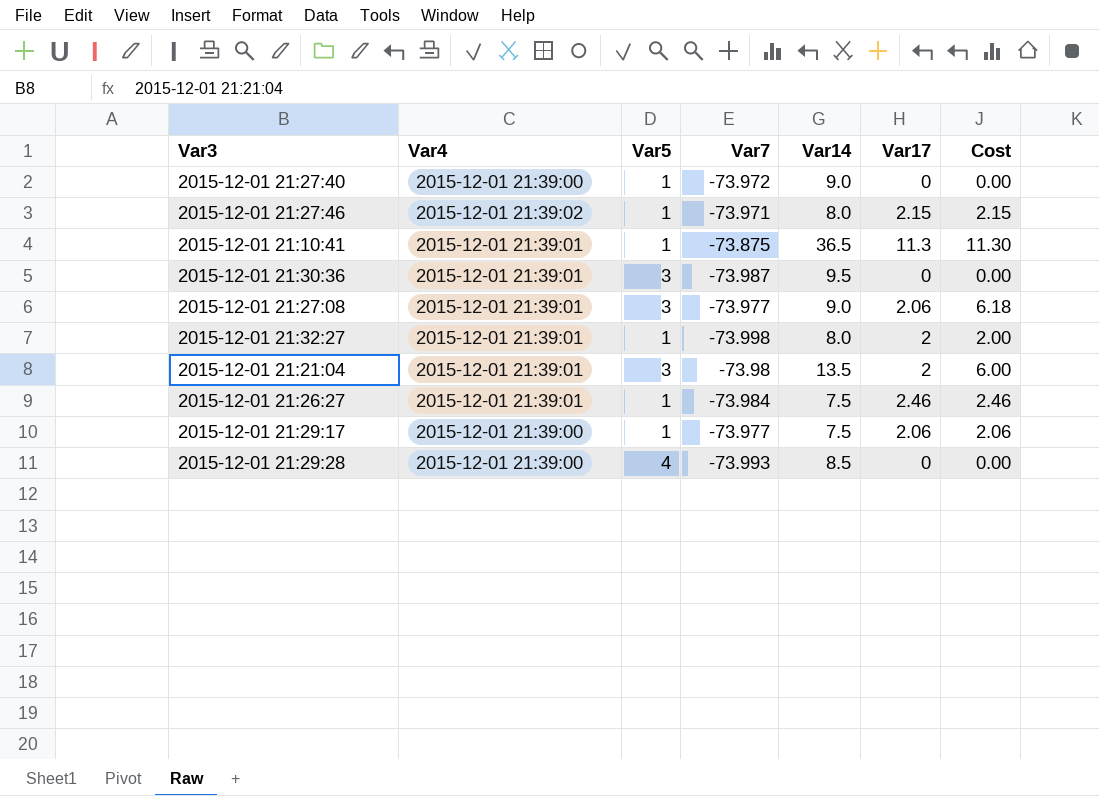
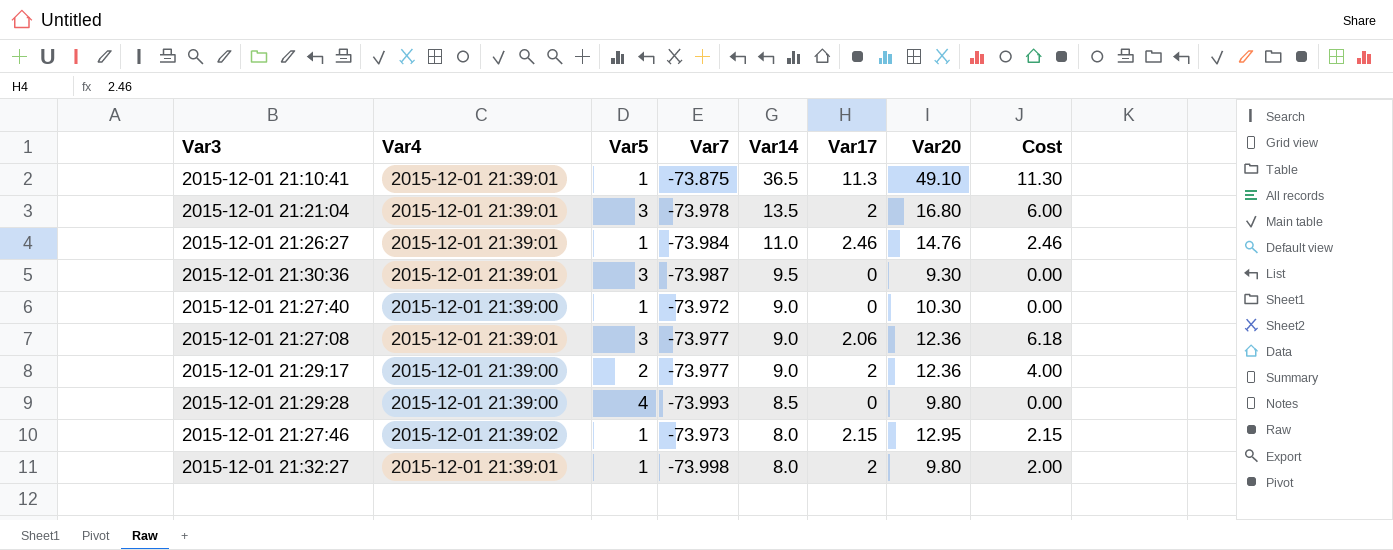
row order: none -> Var14 descending
column Var20 | position: none -> 7
2015-12-01 21:21:04 | Var7: -73.98 -> -73.978
2015-12-01 21:26:27 | Var14: 7.5 -> 11.0
2015-12-01 21:29:17 | Var5: 1 -> 2
2015-12-01 21:29:17 | Var14: 7.5 -> 9.0
2015-12-01 21:29:17 | Var17: 2.06 -> 2
2015-12-01 21:29:17 | Cost: 2.06 -> 4.00
2015-12-01 21:27:46 | Var7: -73.971 -> -73.973

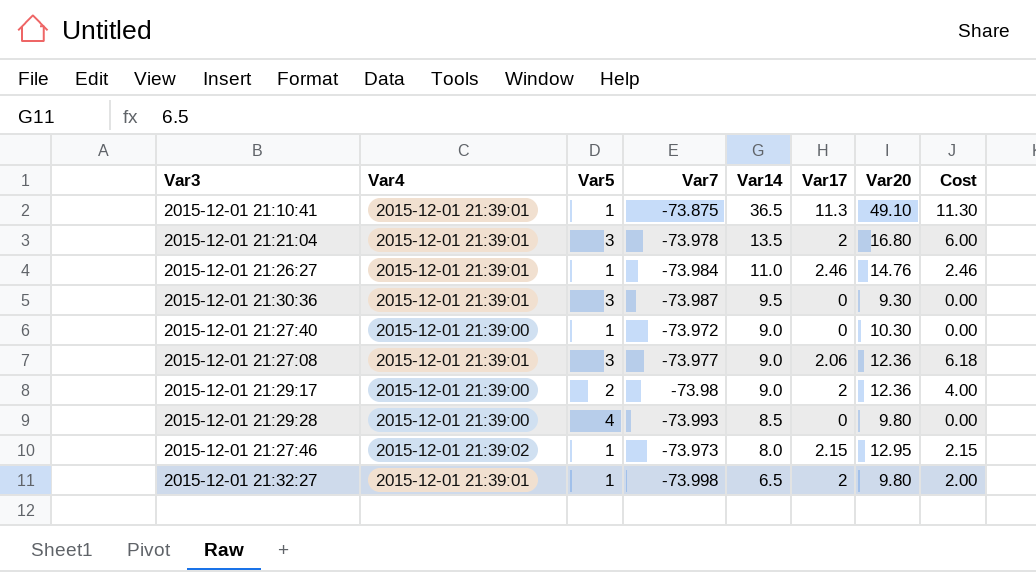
2015-12-01 21:29:17 | Var7: -73.977 -> -73.98
2015-12-01 21:32:27 | Var14: 8.0 -> 6.5

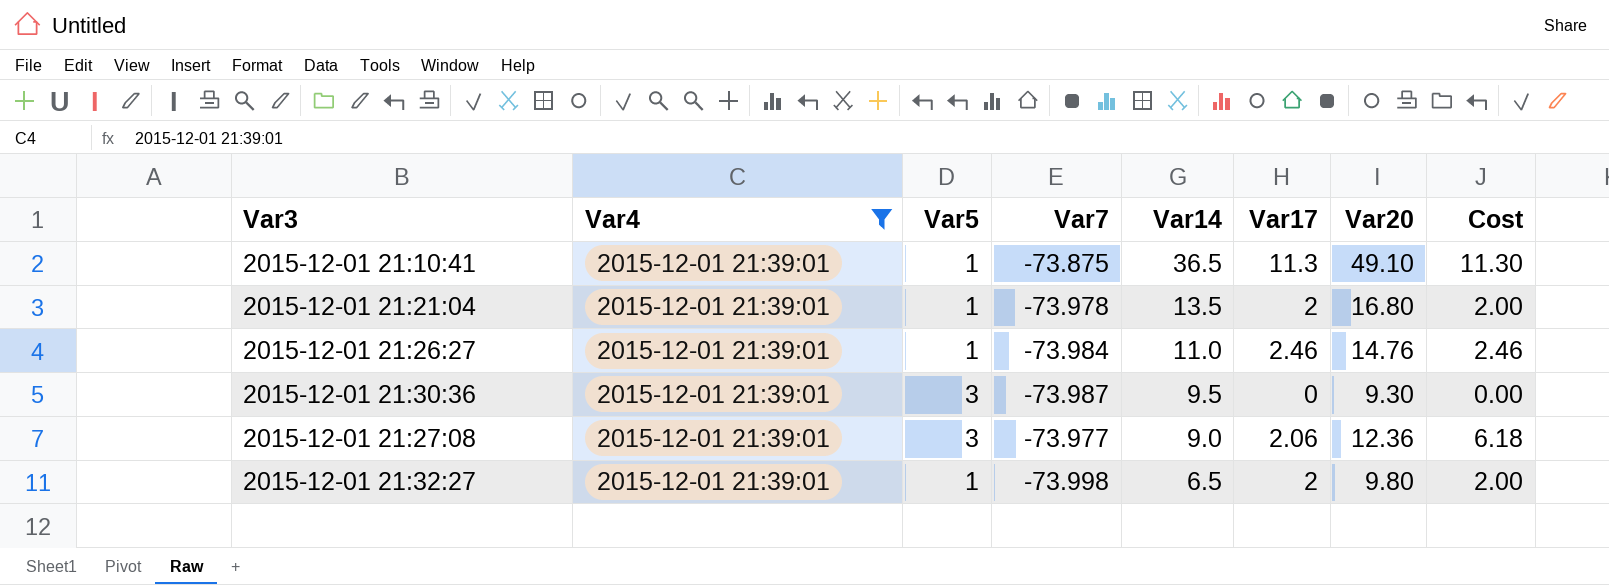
filter: none -> Var4 = 2015-12-01 21:39:01
2015-12-01 21:21:04 | Var5: 3 -> 1
2015-12-01 21:21:04 | Cost: 6.00 -> 2.00

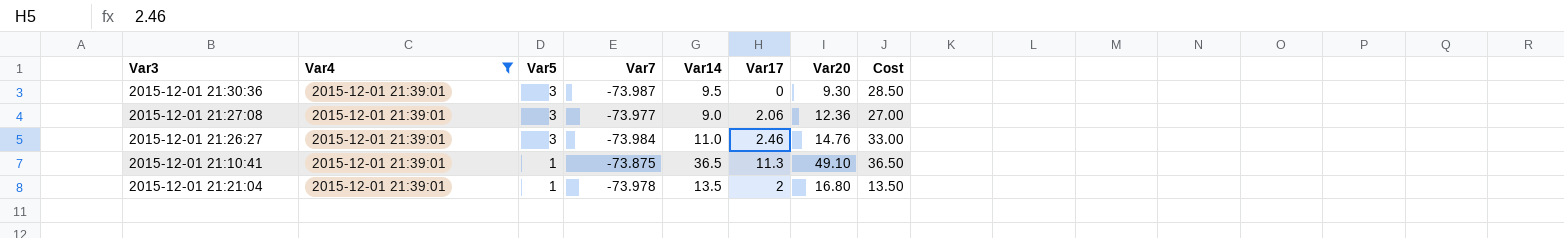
row order: Var14 descending -> Var5 descending
column Cost | formula: [Var5] * [Var17] -> [Var5] * [Var14]
row 2015-12-01 21:32:27: 2015-12-01 21:39:01 | 1 | -73.998 | 6.5 | 2 | 9.80 | 2.00 -> none
2015-12-01 21:26:27 | Var5: 1 -> 3

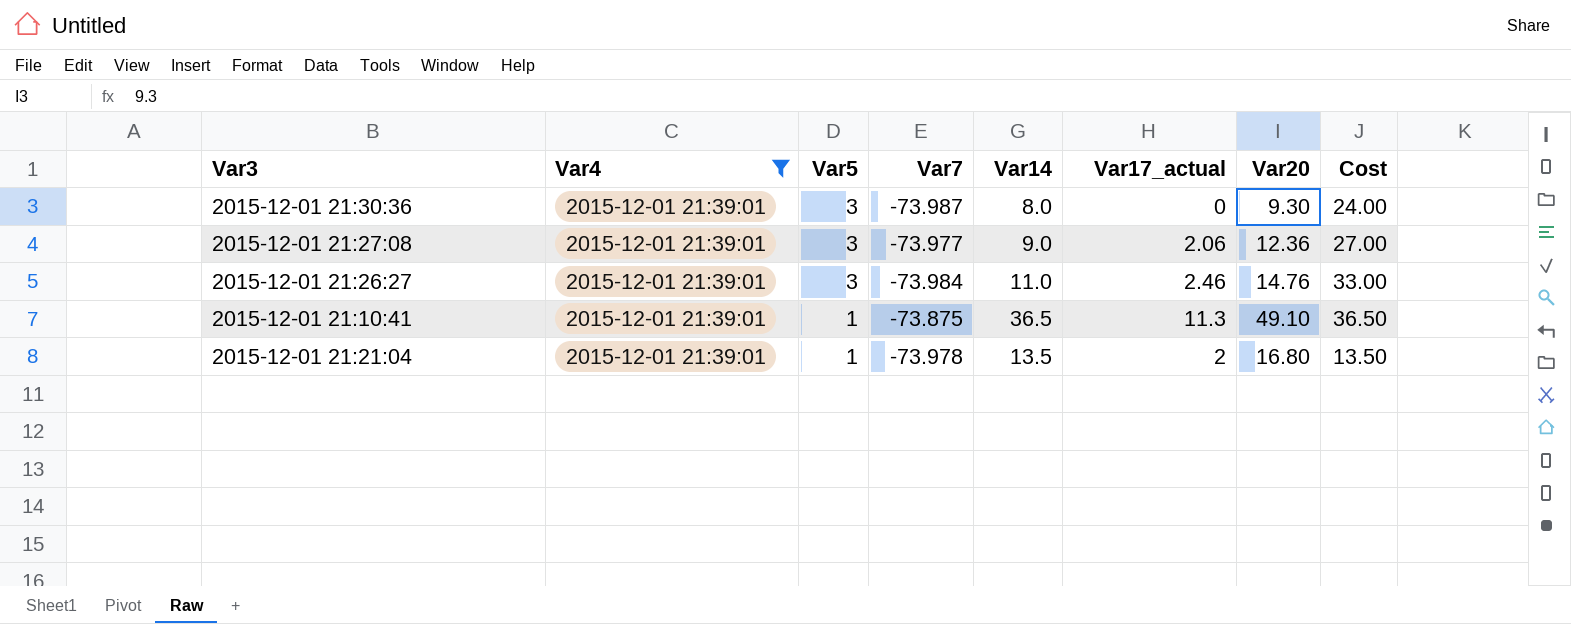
column name: Var17 -> Var17_actual
2015-12-01 21:30:36 | Var14: 9.5 -> 8.0
2015-12-01 21:30:36 | Cost: 28.50 -> 24.00

